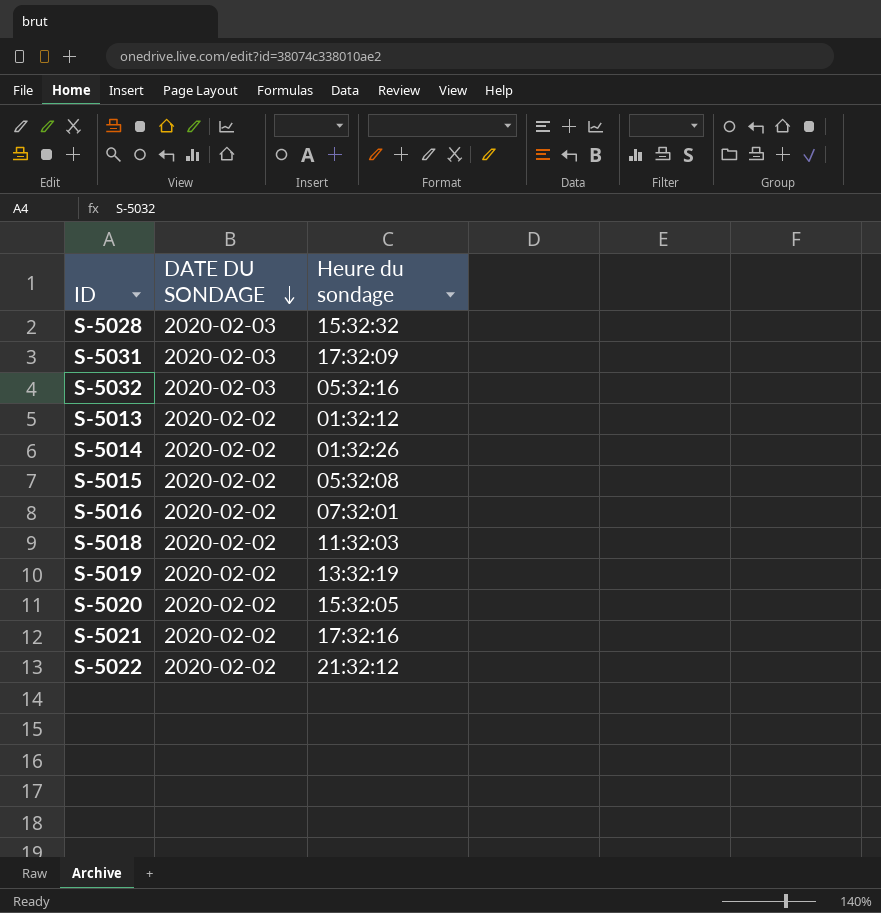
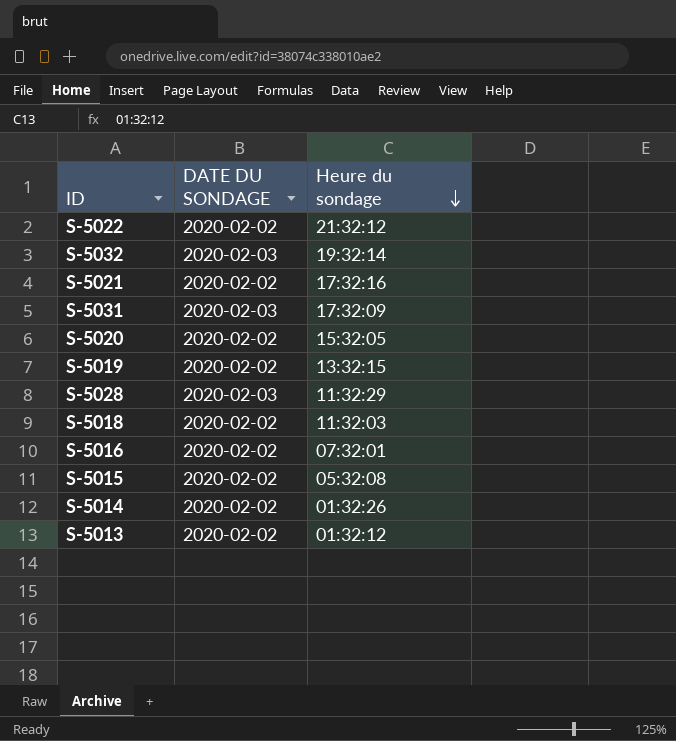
row order: DATE DU SONDAGE descending -> Heure du sondage descending
S-5032 | Heure du sondage: 05:32:16 -> 19:32:14
S-5019 | Heure du sondage: 13:32:19 -> 13:32:15
S-5028 | Heure du sondage: 15:32:32 -> 11:32:29

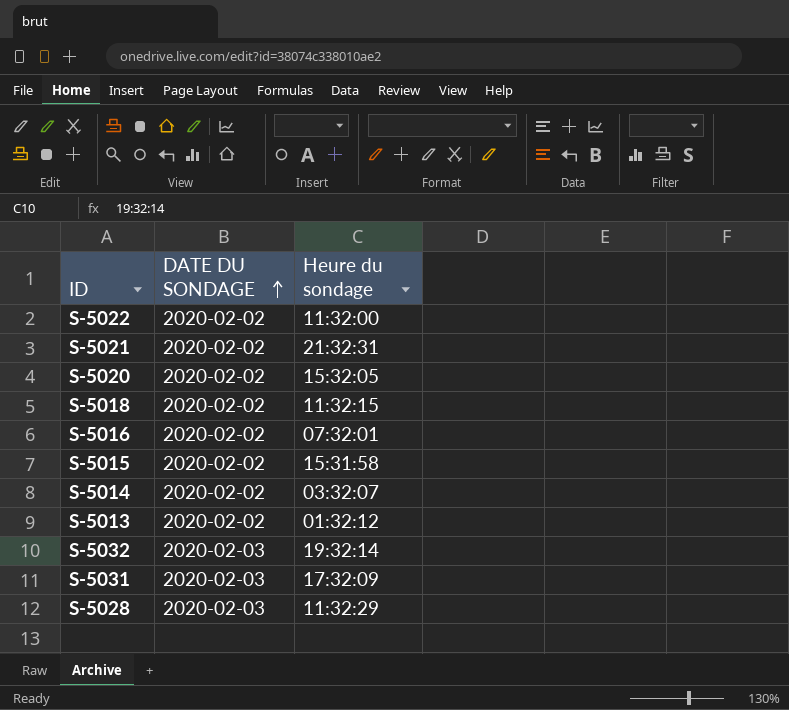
row order: Heure du sondage descending -> DATE DU SONDAGE ascending
row S-5019: 2020-02-02 | 13:32:15 -> none
S-5022 | Heure du sondage: 21:32:12 -> 11:32:00
S-5021 | Heure du sondage: 17:32:16 -> 21:32:31
S-5018 | Heure du sondage: 11:32:03 -> 11:32:15
S-5015 | Heure du sondage: 05:32:08 -> 15:31:58
S-5014 | Heure du sondage: 01:32:26 -> 03:32:07

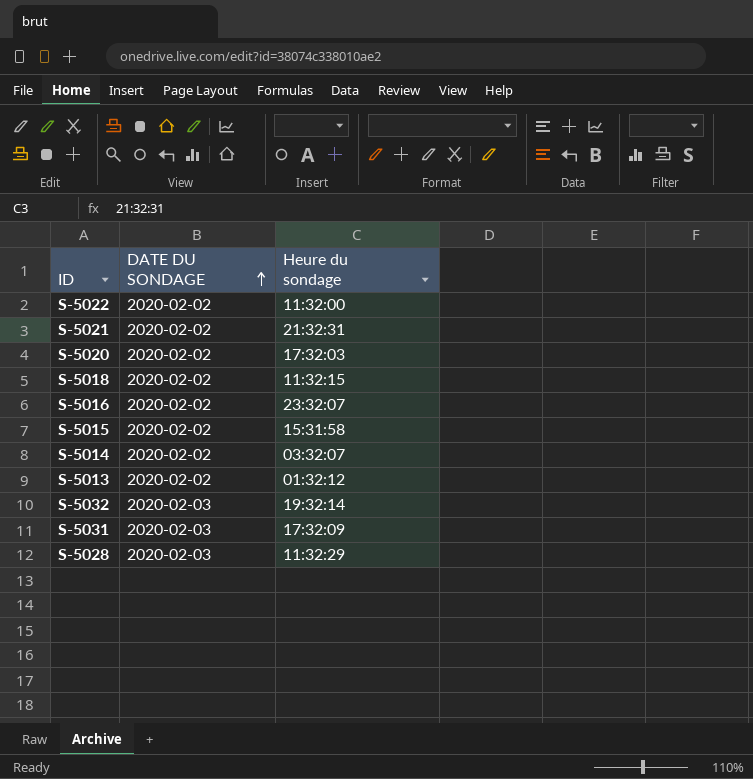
S-5020 | Heure du sondage: 15:32:05 -> 17:32:03
S-5016 | Heure du sondage: 07:32:01 -> 23:32:07

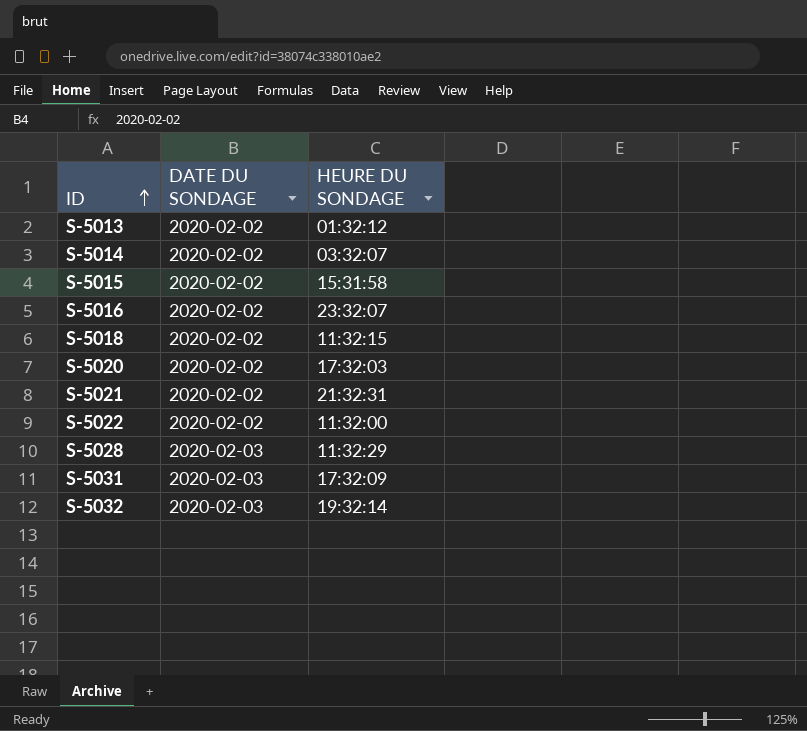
row order: DATE DU SONDAGE ascending -> ID ascending
column name: Heure du sondage -> HEURE DU SONDAGE

